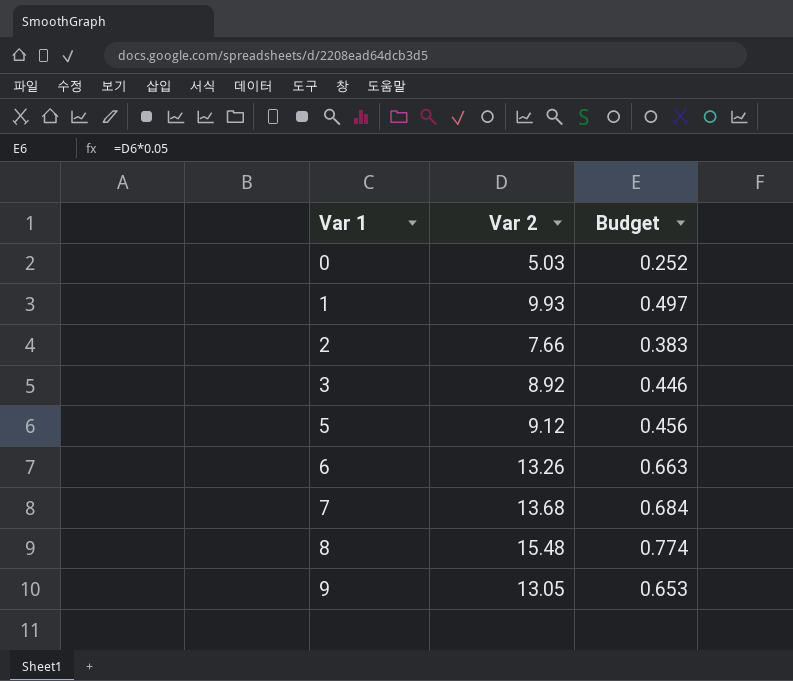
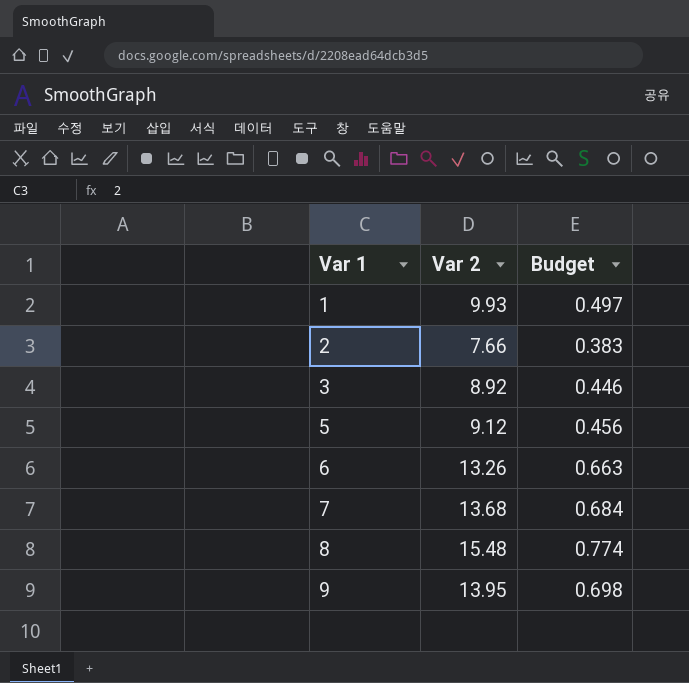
row 0: 5.03 | 0.252 -> none
9 | Var 2: 13.05 -> 13.95
9 | Budget: 0.653 -> 0.698

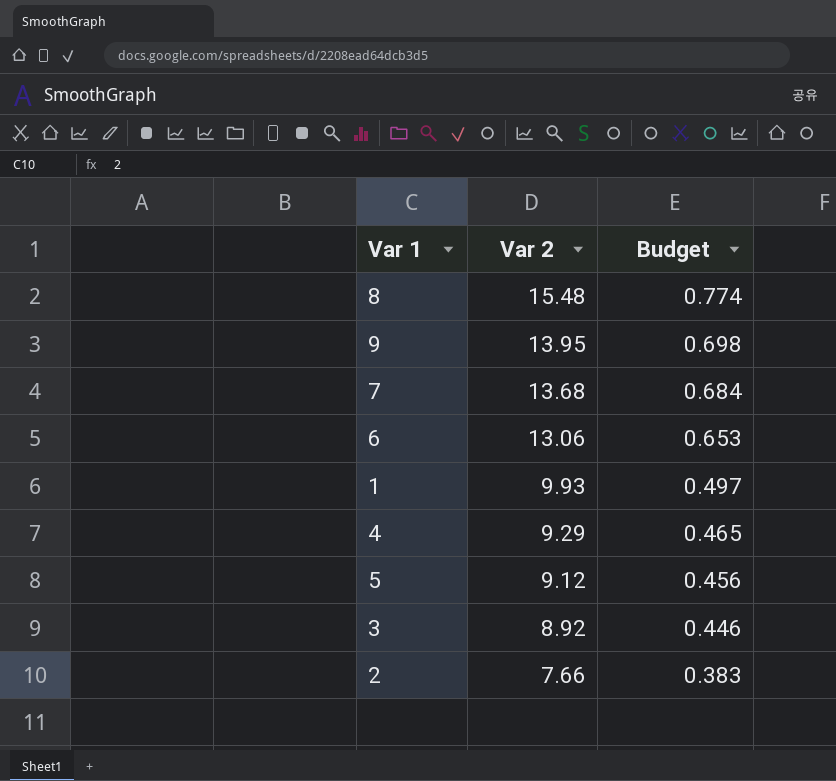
row order: Var 1 ascending -> Var 2 descending
6 | Var 2: 13.26 -> 13.06
6 | Budget: 0.663 -> 0.653
row 4: none -> 9.29 | 0.465

